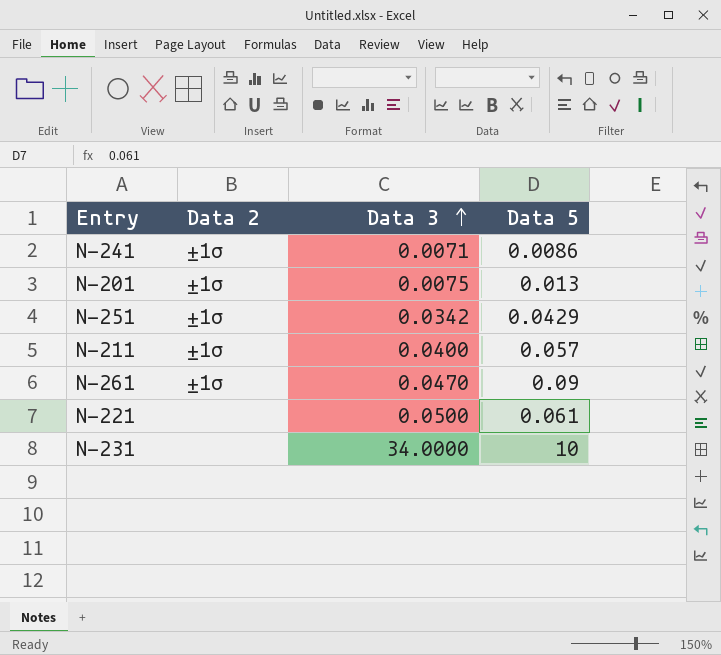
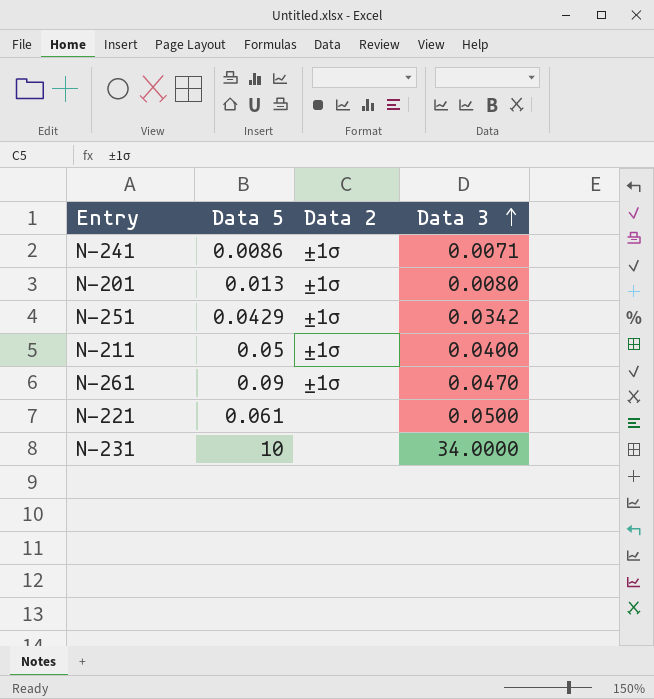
column Data 5 | position: 4 -> 2
N-201 | Data 3: 0.0075 -> 0.0080
N-211 | Data 5: 0.057 -> 0.05

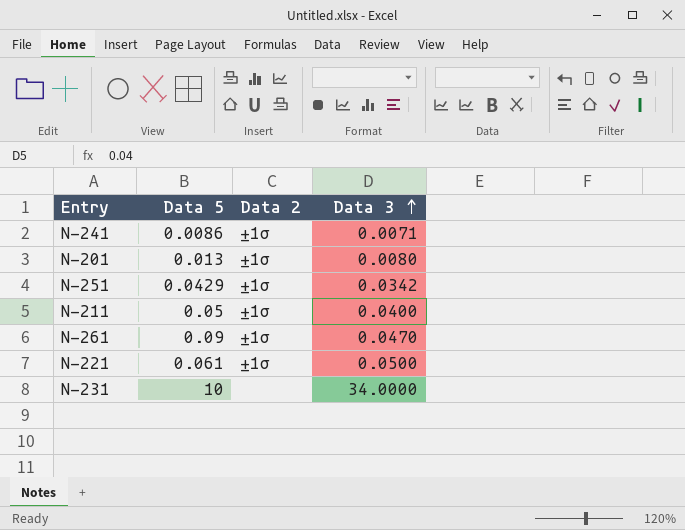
N-221 | Data 2: none -> ±1σ

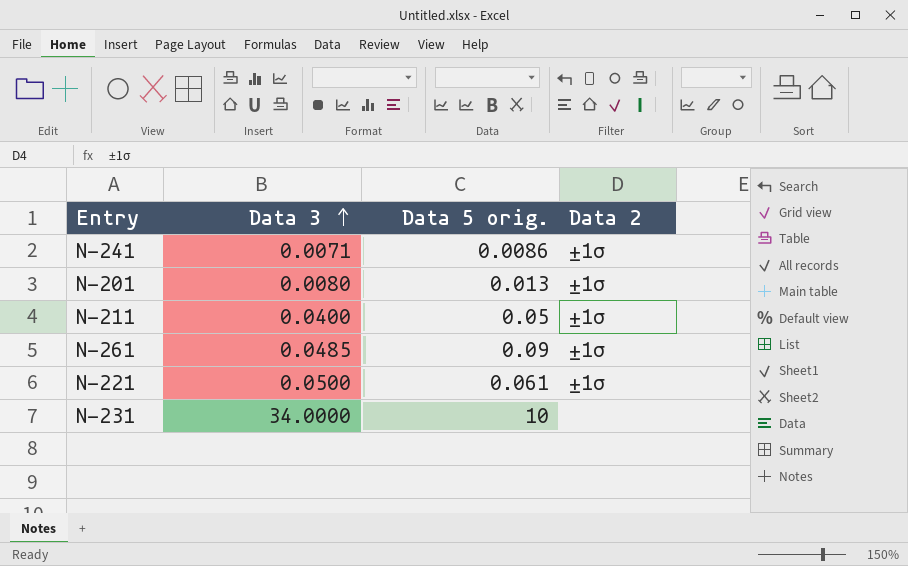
column Data 3 | position: 4 -> 2
column name: Data 5 -> Data 5 orig.
row N-251: 0.0429 | ±1σ | 0.0342 -> none
N-261 | Data 3: 0.0470 -> 0.0485

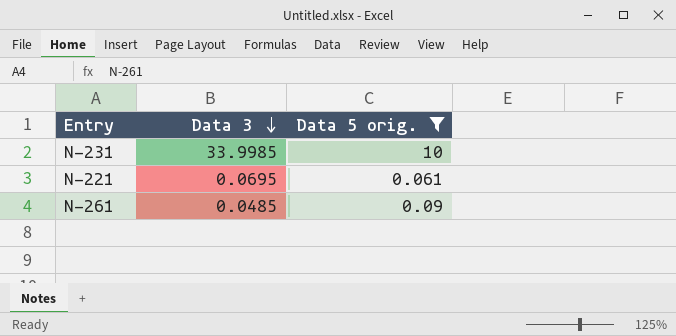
filter: none -> Data 5 orig. >= 0.061
row order: Data 3 ascending -> Data 3 descending
column Data 2 | position: 4 -> none
N-231 | Data 3: 34.0000 -> 33.9985
N-221 | Data 3: 0.0500 -> 0.0695

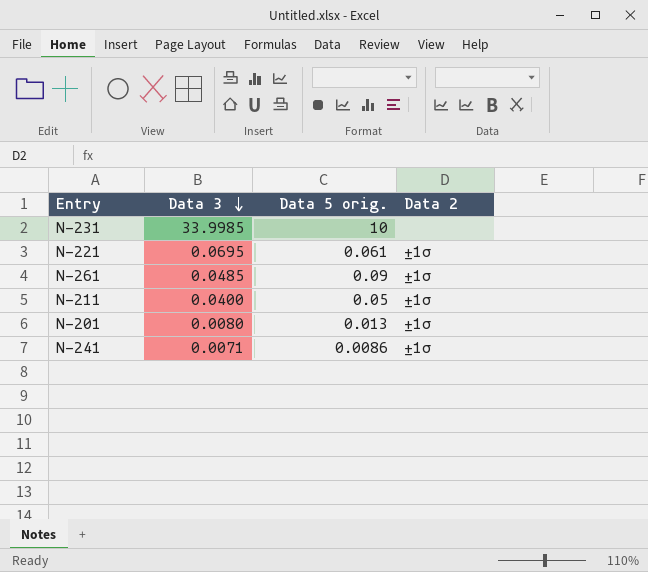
filter: Data 5 orig. >= 0.061 -> none
column Data 2 | position: none -> 4

